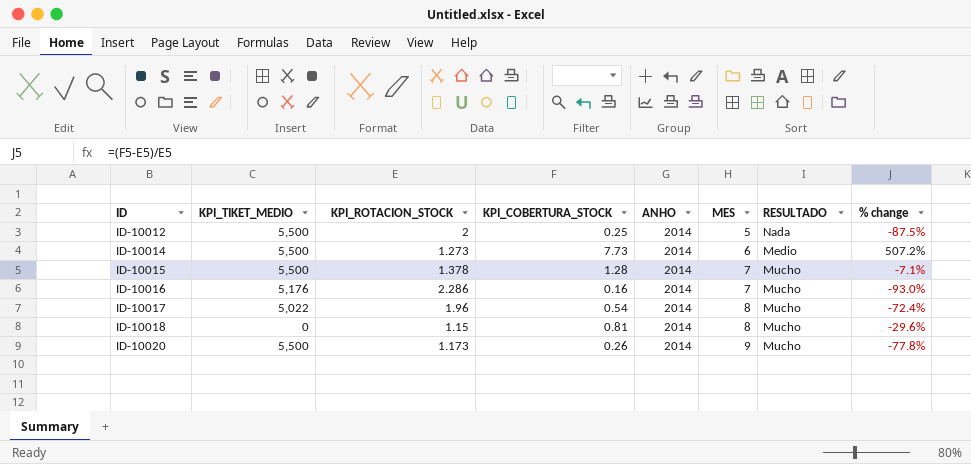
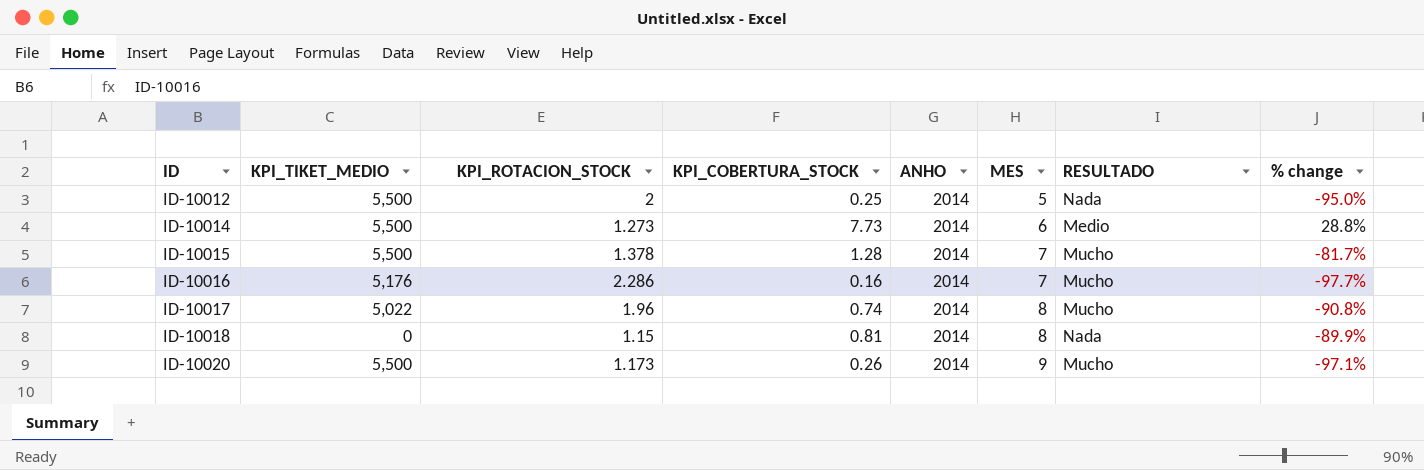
column % change | formula: ([KPI_COBERTURA_STOCK] - [KPI_ROTACION_STOCK]) / [KPI_ROTACION_STOCK] -> ([KPI_COBERTURA_STOCK] - [MES]) / [MES]
ID-10017 | KPI_COBERTURA_STOCK: 0.54 -> 0.74
ID-10018 | RESULTADO: Mucho -> Nada

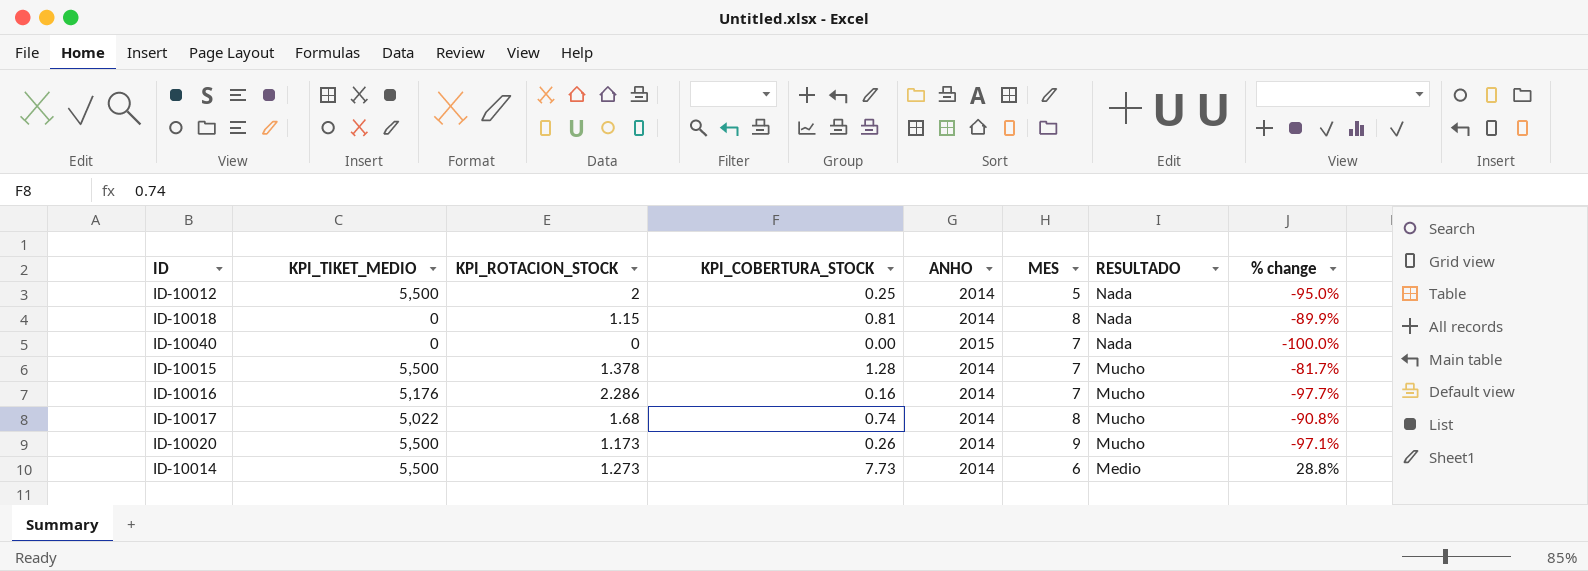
row order: ID ascending -> RESULTADO descending
row ID-10040: none -> 0 | 0 | 0.00 | 2015 | 7 | Nada | -100.0%
ID-10017 | KPI_ROTACION_STOCK: 1.96 -> 1.68

